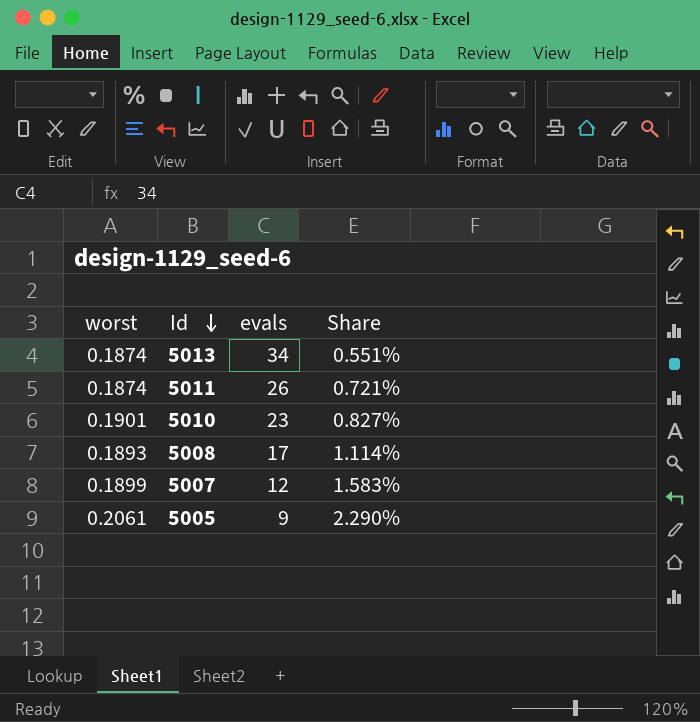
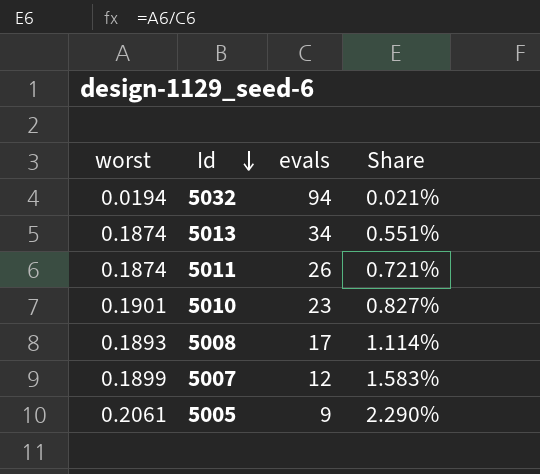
row 5032: none -> 0.0194 | 94 | 0.021%

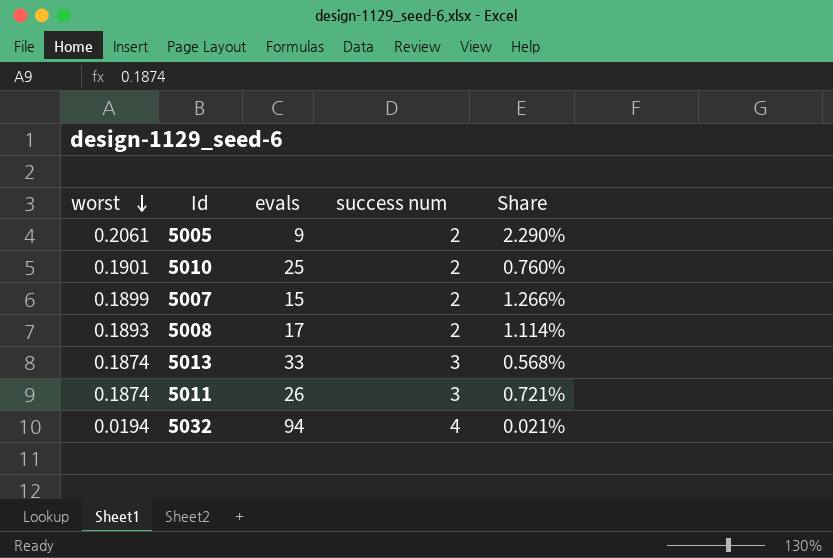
row order: Id descending -> worst descending
column success num | position: none -> 4
5010 | evals: 23 -> 25
5010 | Share: 0.827% -> 0.760%
5007 | evals: 12 -> 15
5007 | Share: 1.583% -> 1.266%
5013 | evals: 34 -> 33
5013 | Share: 0.551% -> 0.568%

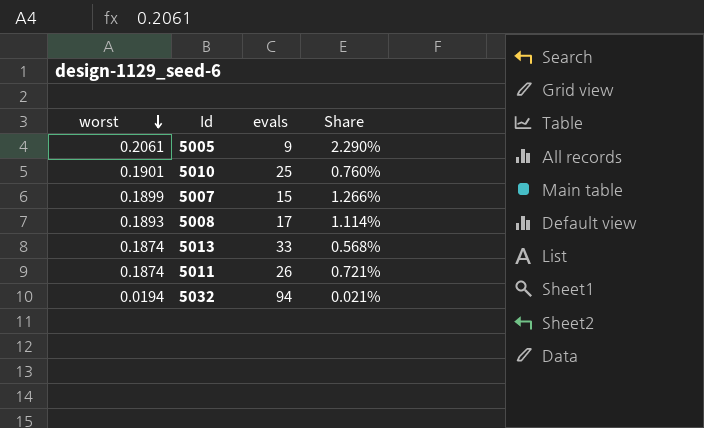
column success num | position: 4 -> none

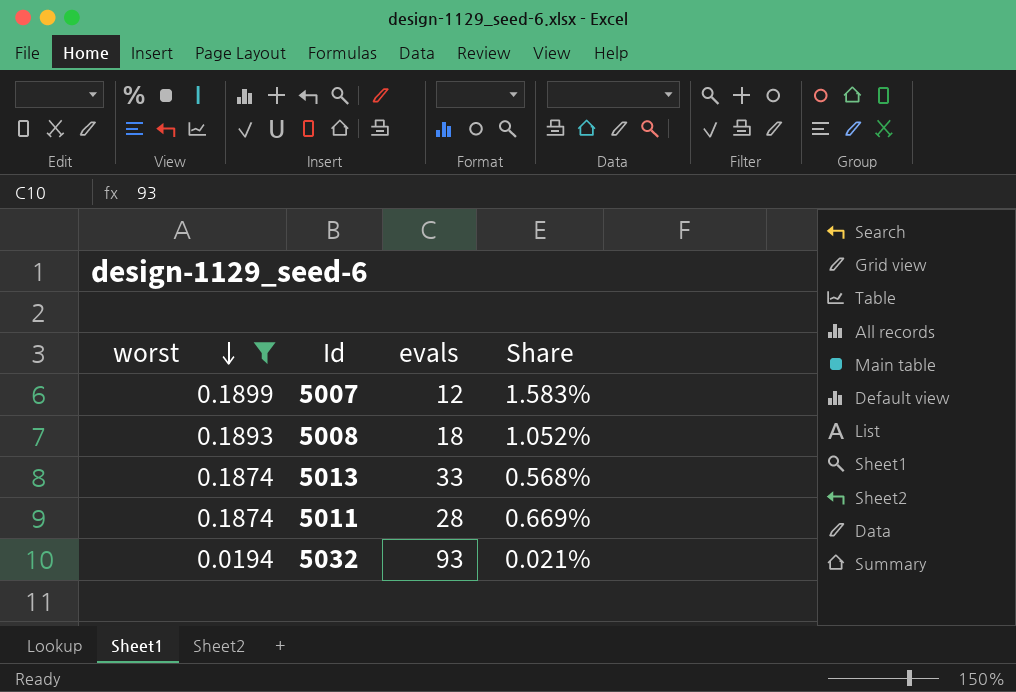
filter: none -> worst <= 0.1899
5007 | evals: 15 -> 12
5007 | Share: 1.266% -> 1.583%
5008 | evals: 17 -> 18
5008 | Share: 1.114% -> 1.052%
5011 | evals: 26 -> 28
5011 | Share: 0.721% -> 0.669%
5032 | evals: 94 -> 93

